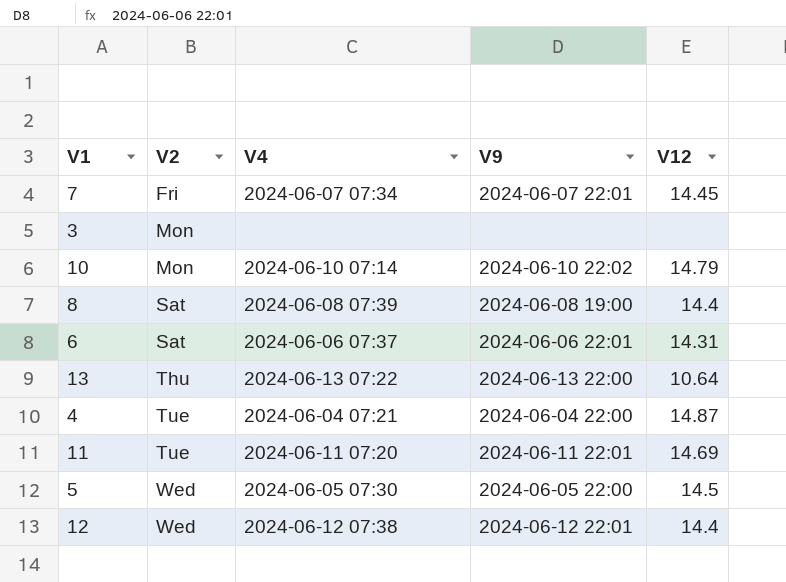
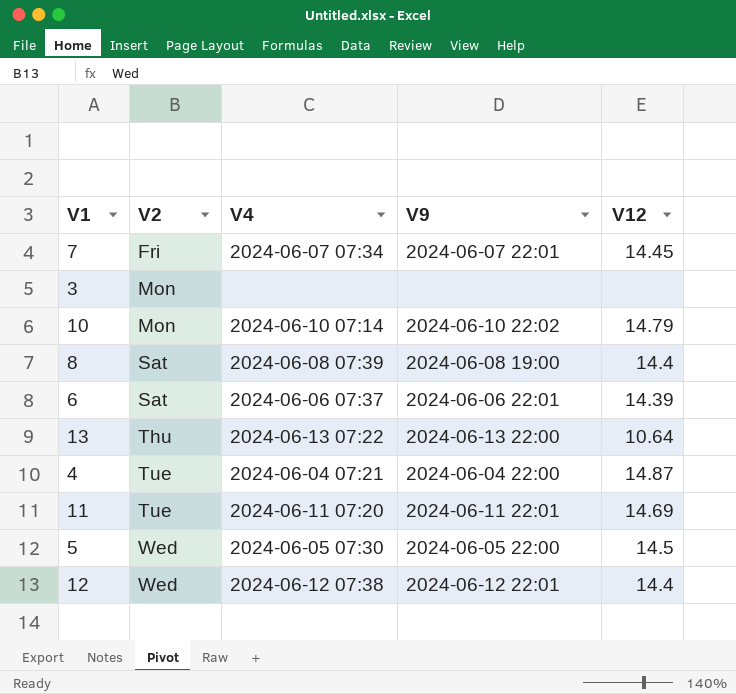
6 | V12: 14.31 -> 14.39

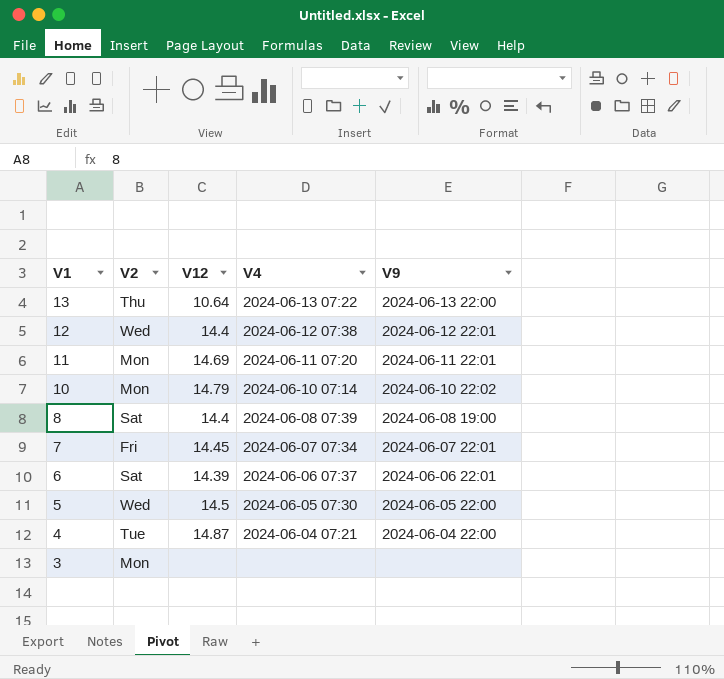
row order: V2 ascending -> V1 descending
column V12 | position: 5 -> 3
11 | V2: Tue -> Mon

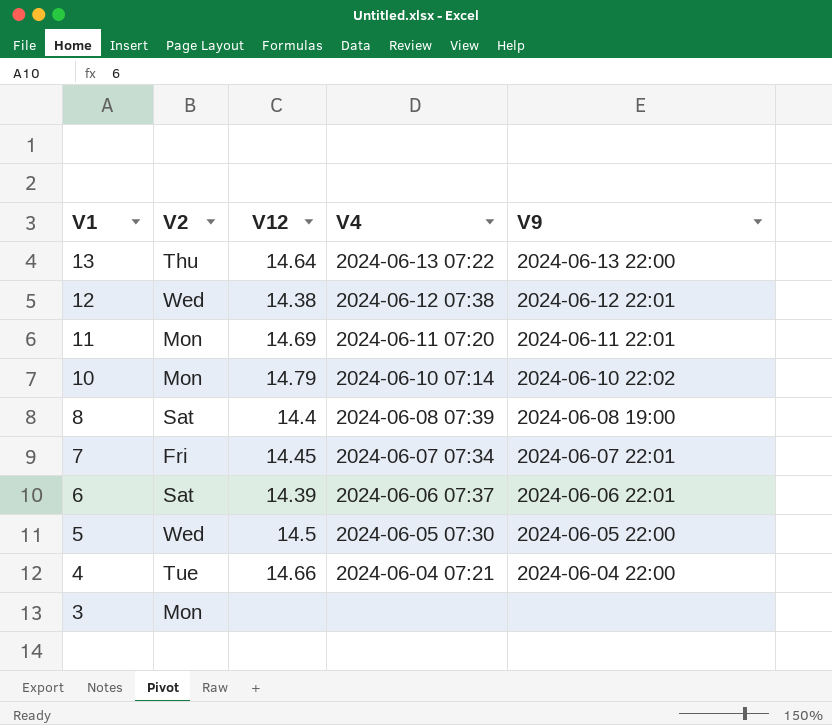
13 | V12: 10.64 -> 14.64
12 | V12: 14.4 -> 14.38
4 | V12: 14.87 -> 14.66

